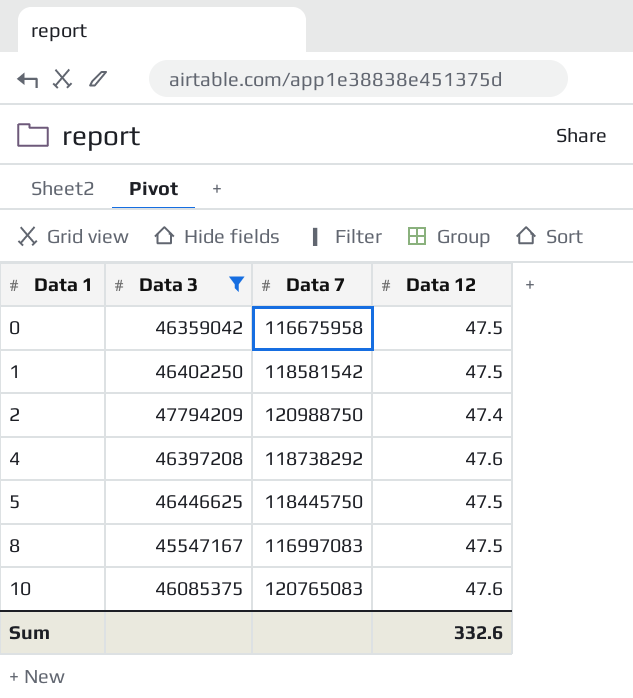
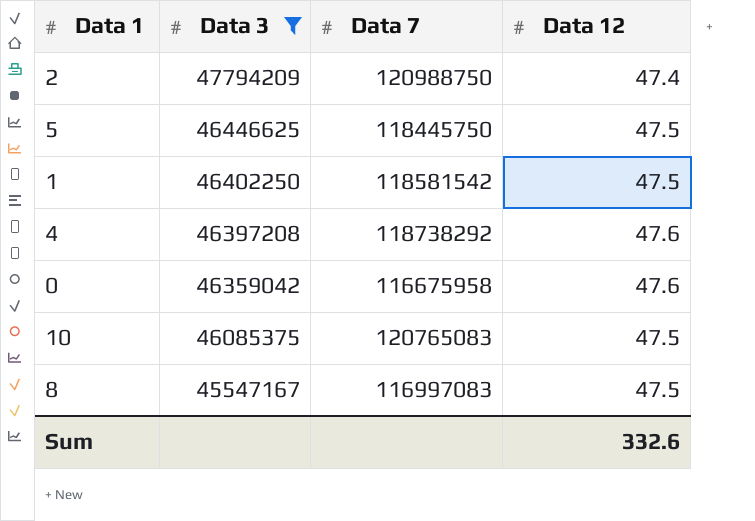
row order: Data 1 ascending -> Data 3 descending
0 | Data 12: 47.5 -> 47.6
10 | Data 12: 47.6 -> 47.5

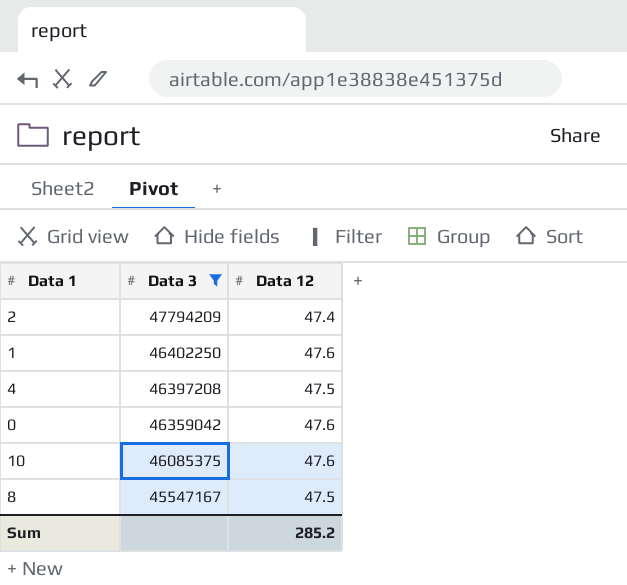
column Data 7 | position: 3 -> none
row 5: 46446625 | 118445750 | 47.5 -> none
1 | Data 12: 47.5 -> 47.6
4 | Data 12: 47.6 -> 47.5
10 | Data 12: 47.5 -> 47.6
Sum | Data 12: 332.6 -> 285.2

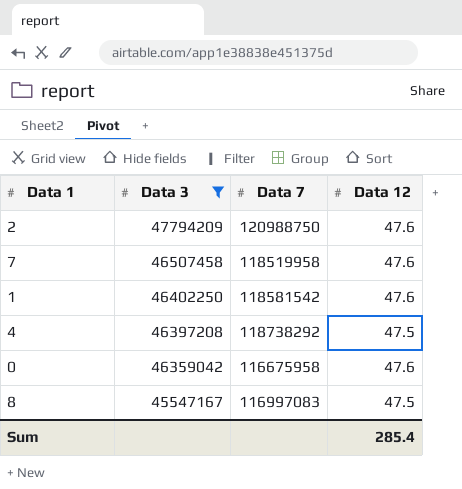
column Data 7 | position: none -> 3
row 10: 46085375 | 47.6 -> none
2 | Data 12: 47.4 -> 47.6
row 7: none -> 46507458 | 118519958 | 47.6
Sum | Data 12: 285.2 -> 285.4

